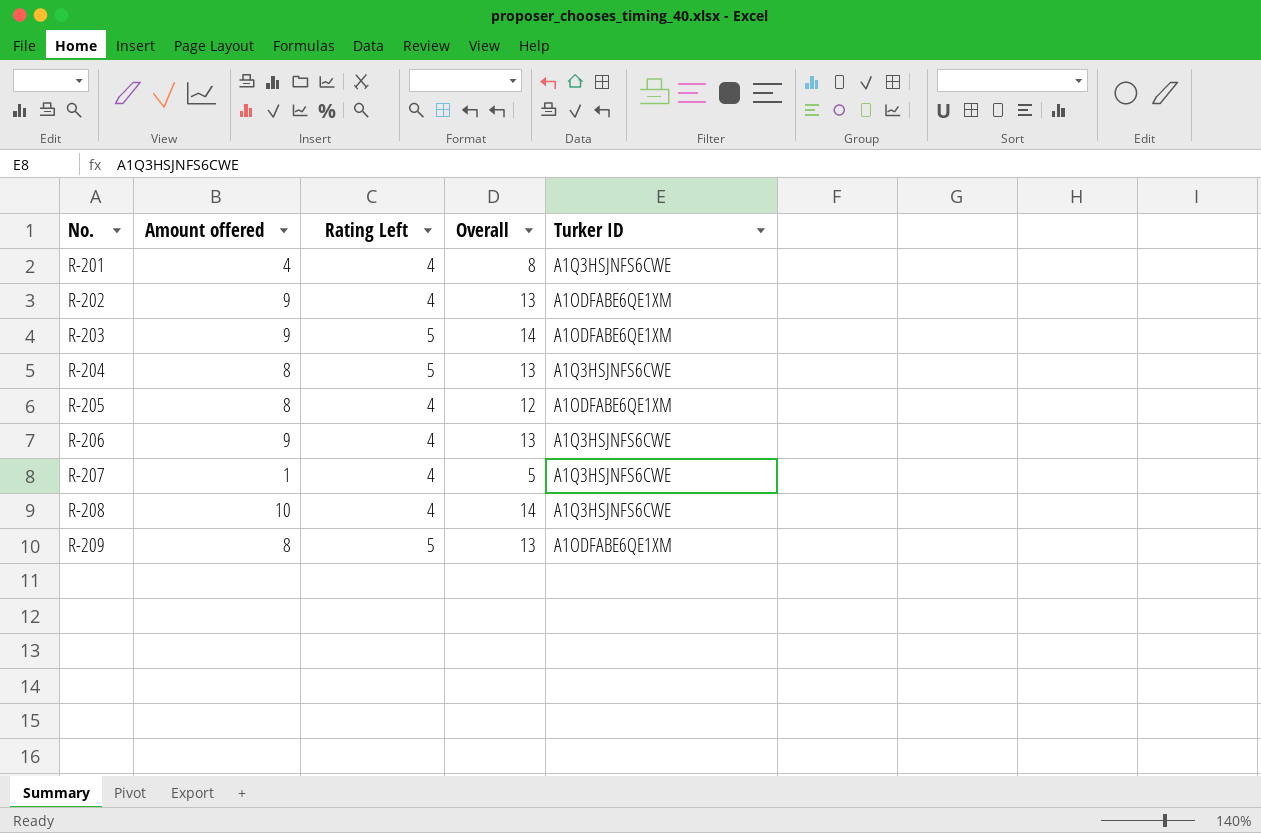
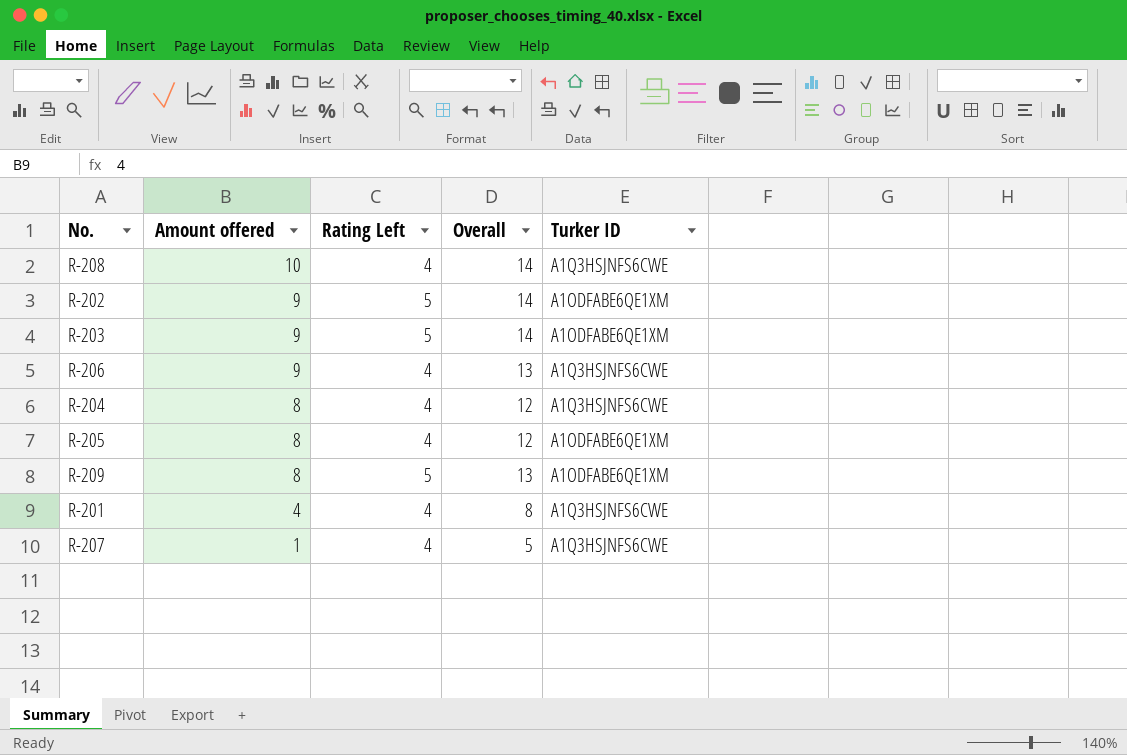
row order: No. ascending -> Amount offered descending
R-202 | Rating Left: 4 -> 5
R-202 | Overall: 13 -> 14
R-204 | Rating Left: 5 -> 4
R-204 | Overall: 13 -> 12

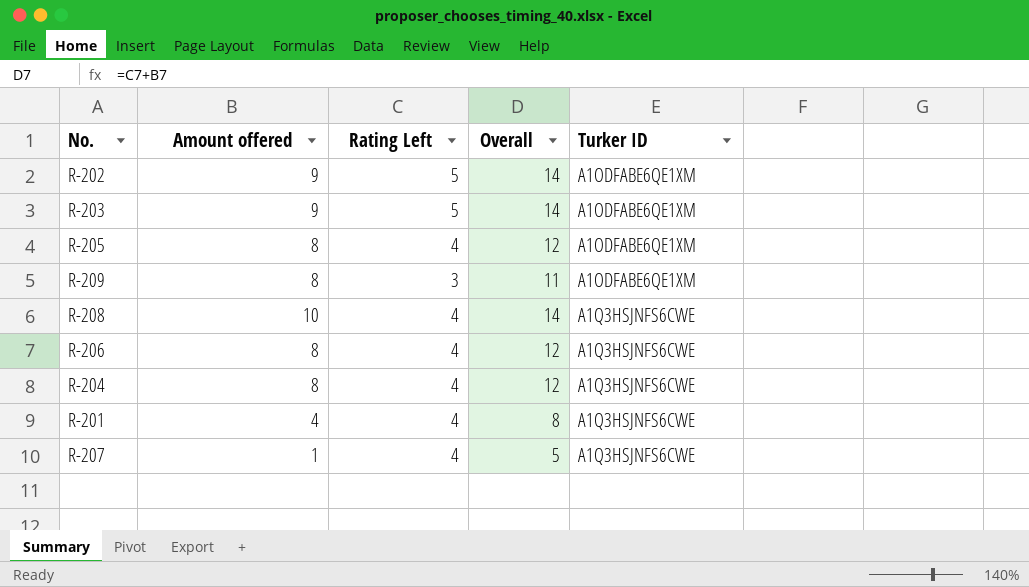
row order: Amount offered descending -> Turker ID ascending
R-209 | Rating Left: 5 -> 3
R-209 | Overall: 13 -> 11
R-206 | Amount offered: 9 -> 8
R-206 | Overall: 13 -> 12

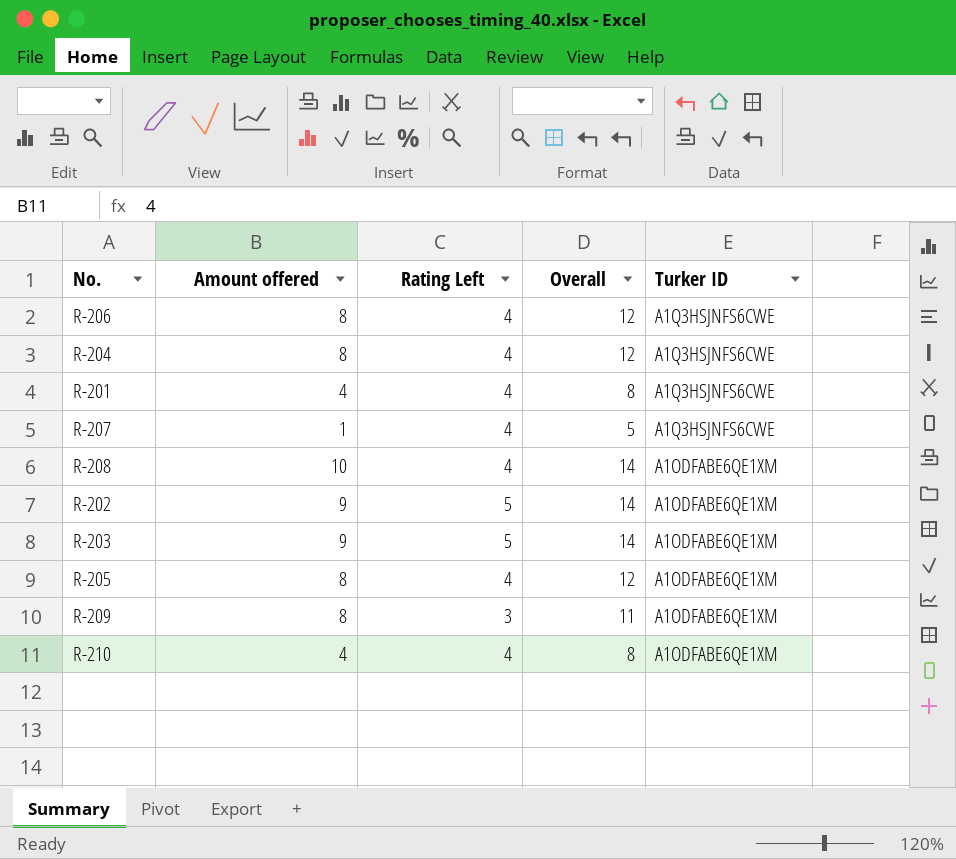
row order: Turker ID ascending -> Turker ID descending
R-208 | Turker ID: A1Q3HSJNFS6CWE -> A1ODFABE6QE1XM
row R-210: none -> 4 | 4 | 8 | A1ODFABE6QE1XM

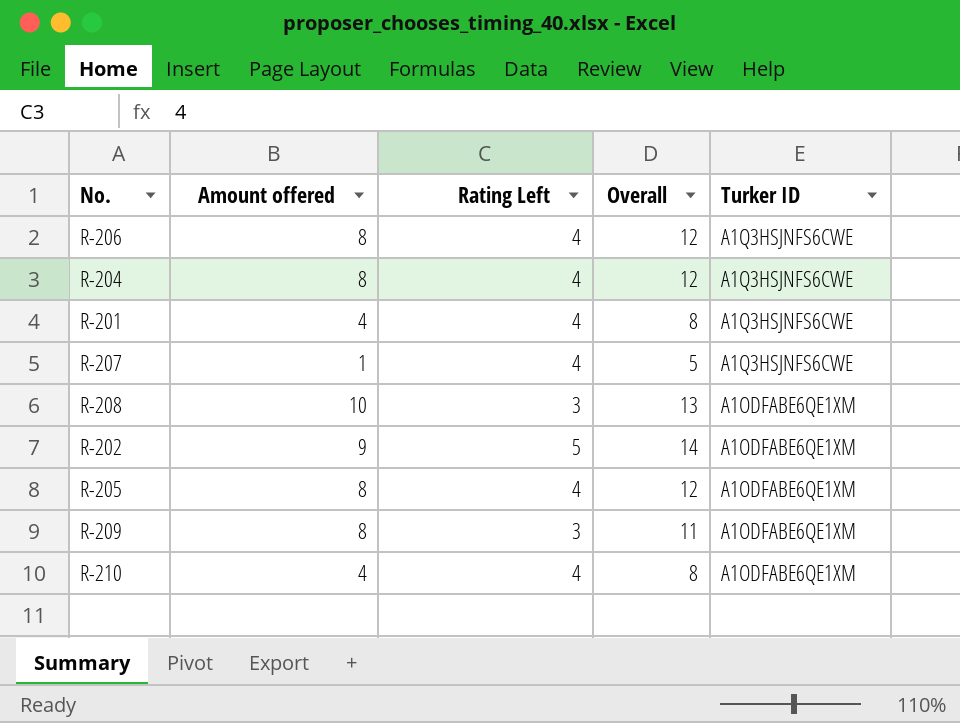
row R-203: 9 | 5 | 14 | A1ODFABE6QE1XM -> none
R-208 | Rating Left: 4 -> 3
R-208 | Overall: 14 -> 13

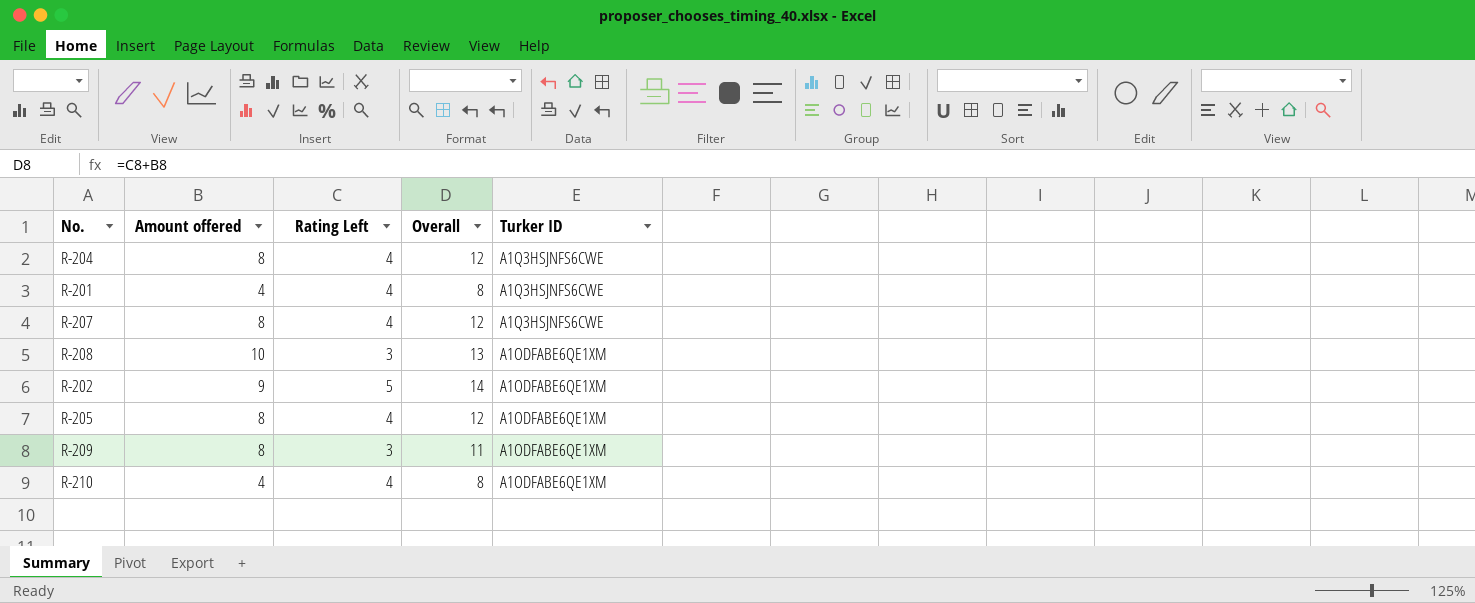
row R-206: 8 | 4 | 12 | A1Q3HSJNFS6CWE -> none
R-207 | Amount offered: 1 -> 8
R-207 | Overall: 5 -> 12

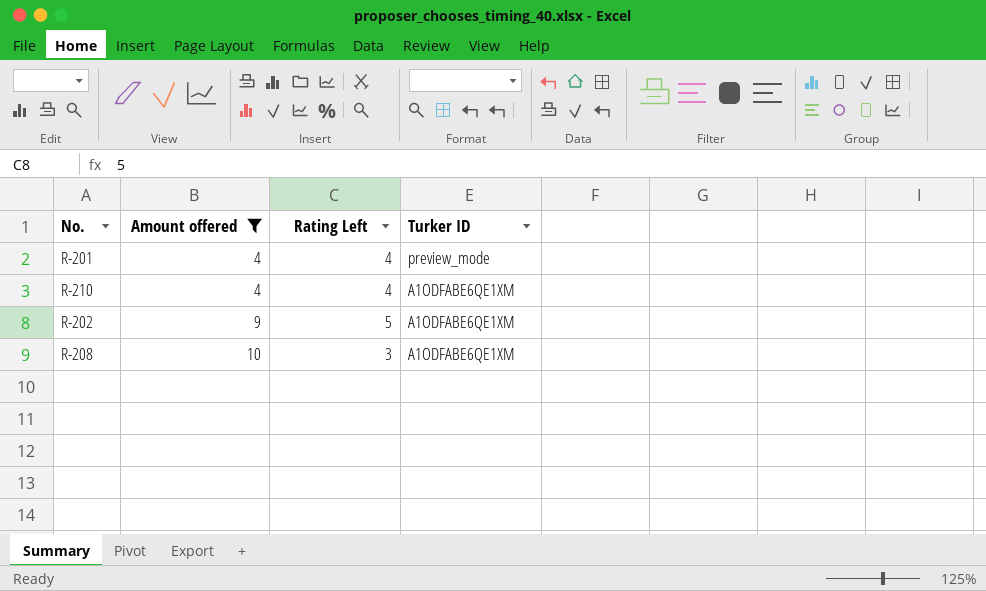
filter: none -> Amount offered != 8
row order: Turker ID descending -> Amount offered ascending
column Overall | formula: [Amount offered] + [Rating Left] -> none
R-201 | Turker ID: A1Q3HSJNFS6CWE -> preview_mode

